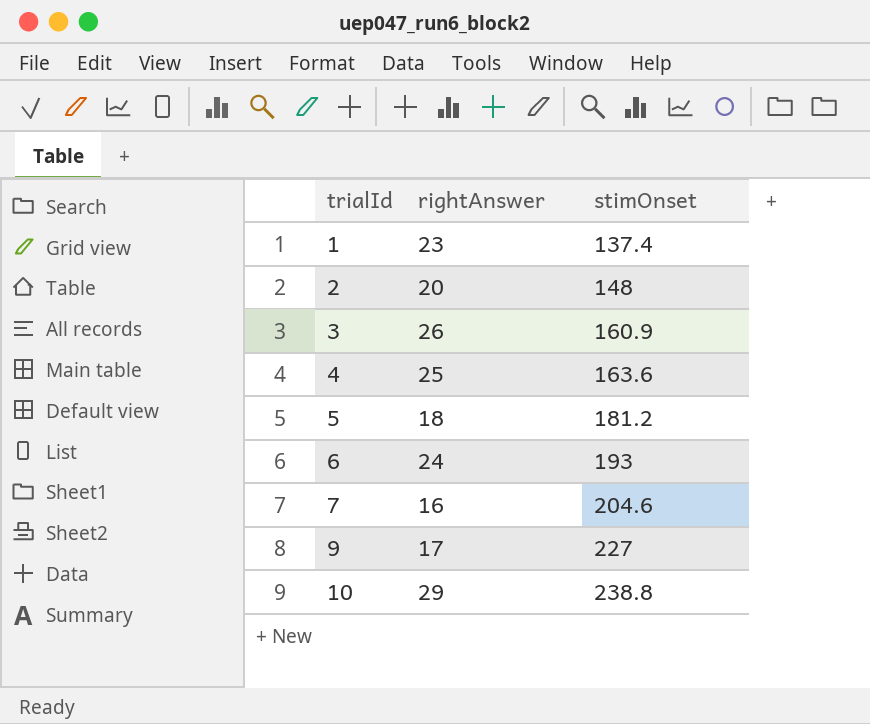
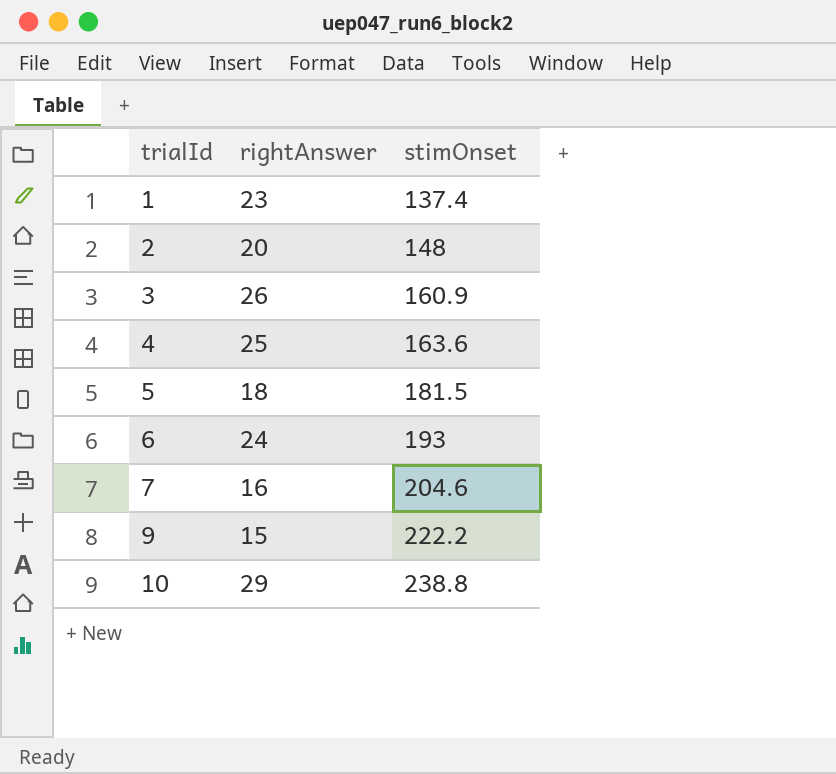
5 | stimOnset: 181.2 -> 181.5
9 | rightAnswer: 17 -> 15
9 | stimOnset: 227 -> 222.2

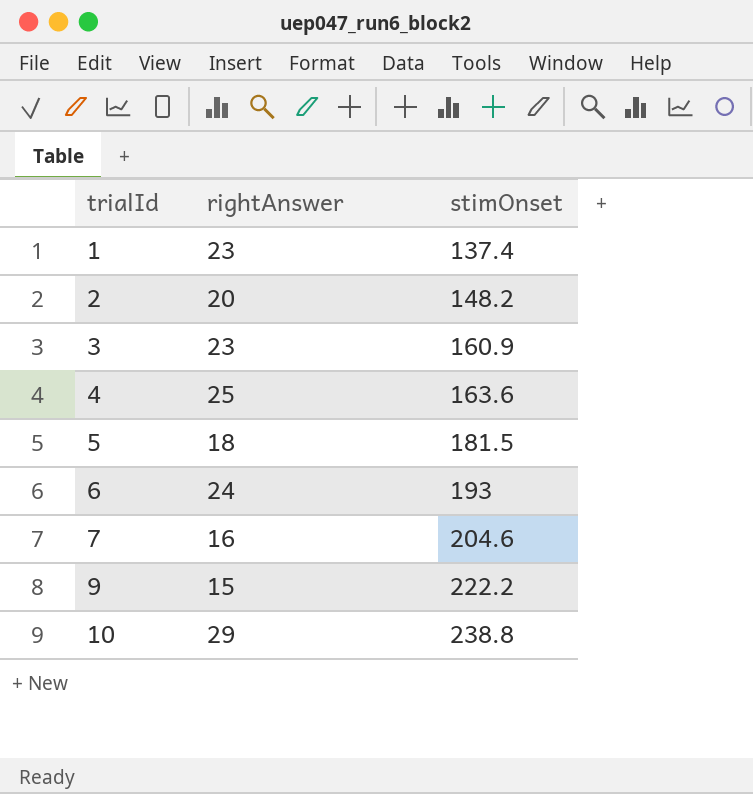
2 | stimOnset: 148 -> 148.2
3 | rightAnswer: 26 -> 23

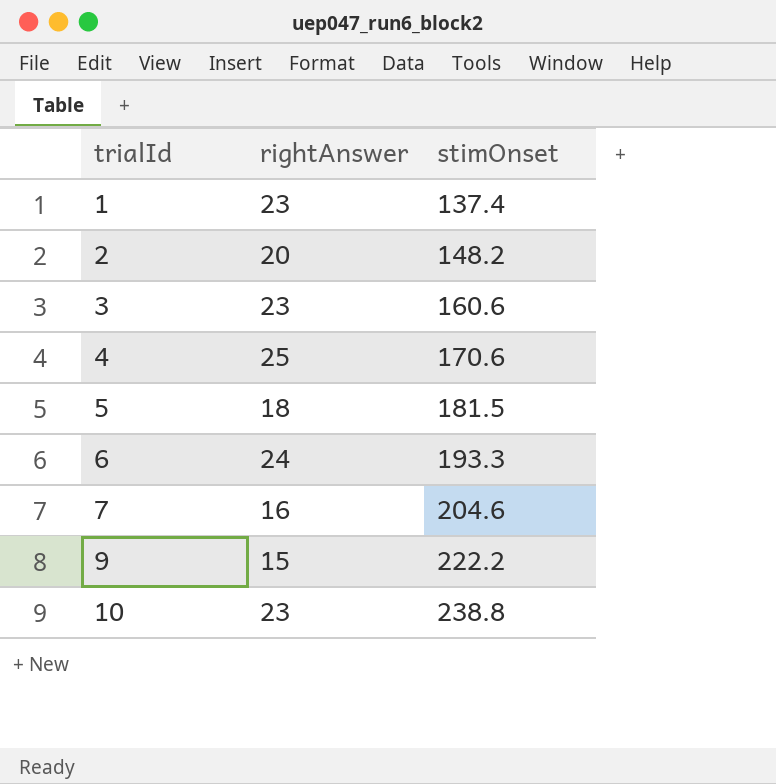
3 | stimOnset: 160.9 -> 160.6
4 | stimOnset: 163.6 -> 170.6
6 | stimOnset: 193 -> 193.3
10 | rightAnswer: 29 -> 23

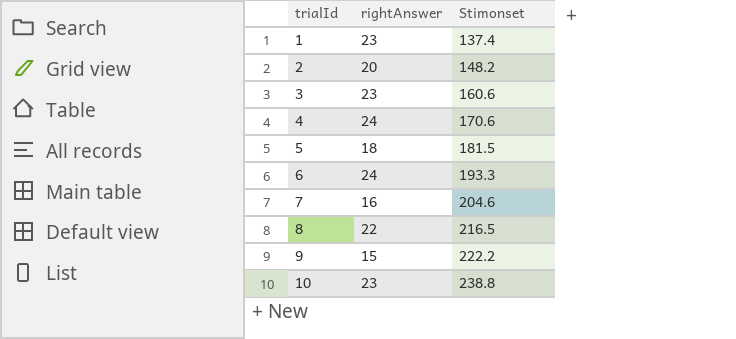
column name: stimOnset -> Stimonset
4 | rightAnswer: 25 -> 24
row 8: none -> 22 | 216.5

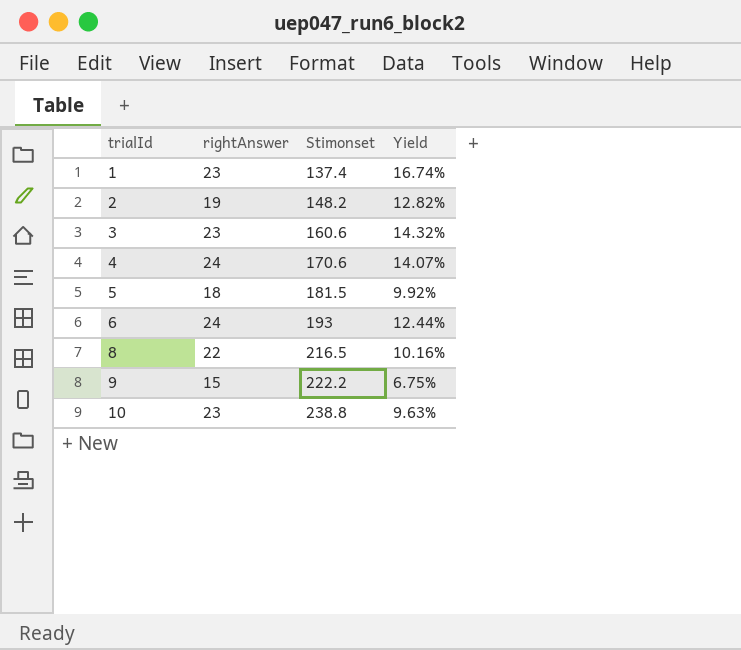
column Yield | formula: none -> [rightAnswer] / [Stimonset]
row 7: 16 | 204.6 -> none
2 | rightAnswer: 20 -> 19
6 | Stimonset: 193.3 -> 193

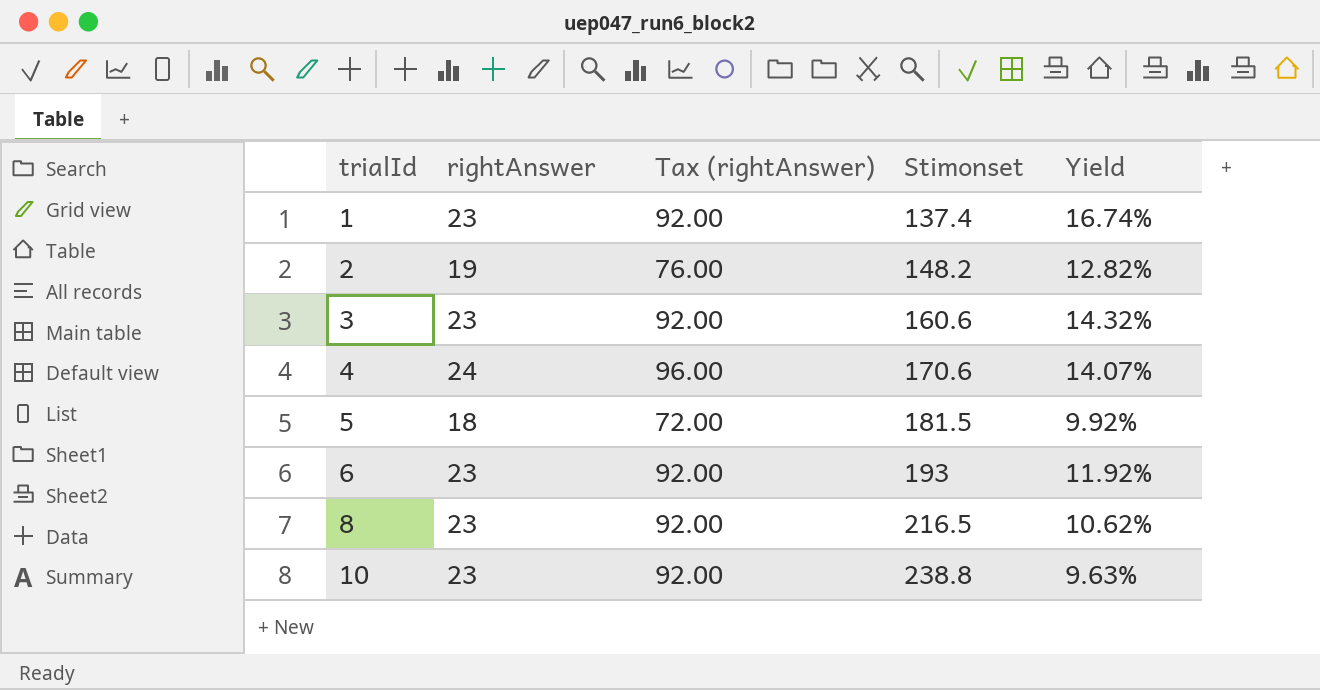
column Tax (rightAnswer) | formula: none -> [rightAnswer] * 4
row 9: 15 | 222.2 | 6.75% -> none
6 | rightAnswer: 24 -> 23
6 | Yield: 12.44% -> 11.92%
8 | rightAnswer: 22 -> 23
8 | Yield: 10.16% -> 10.62%

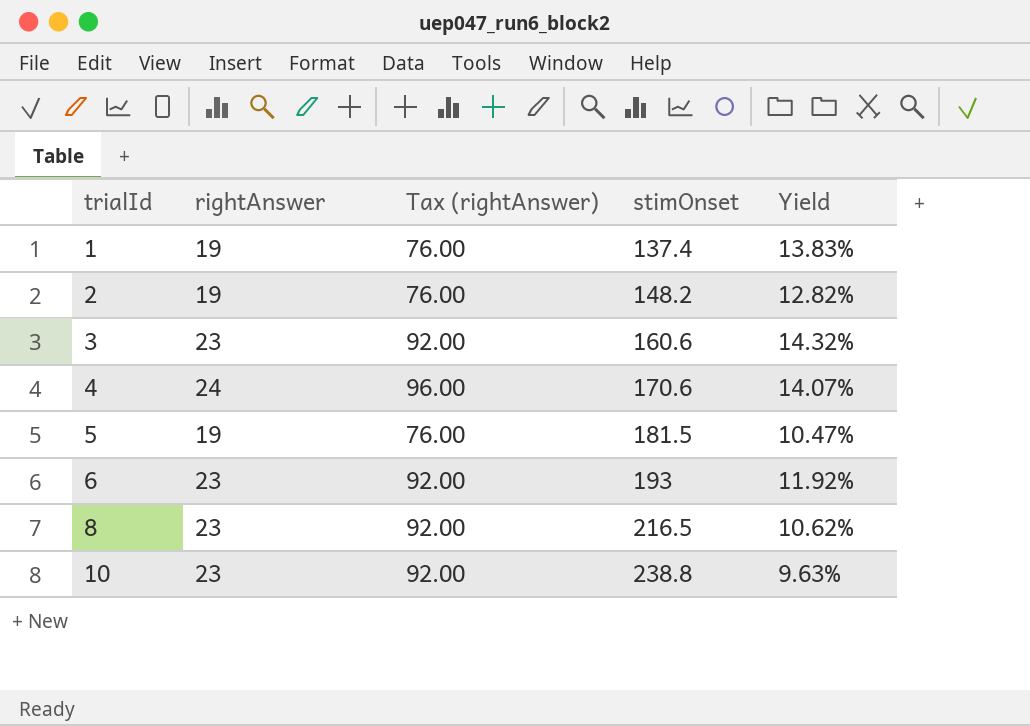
column name: Stimonset -> stimOnset
1 | rightAnswer: 23 -> 19
1 | Tax (rightAnswer): 92.00 -> 76.00
1 | Yield: 16.74% -> 13.83%
5 | rightAnswer: 18 -> 19
5 | Tax (rightAnswer): 72.00 -> 76.00
5 | Yield: 9.92% -> 10.47%

